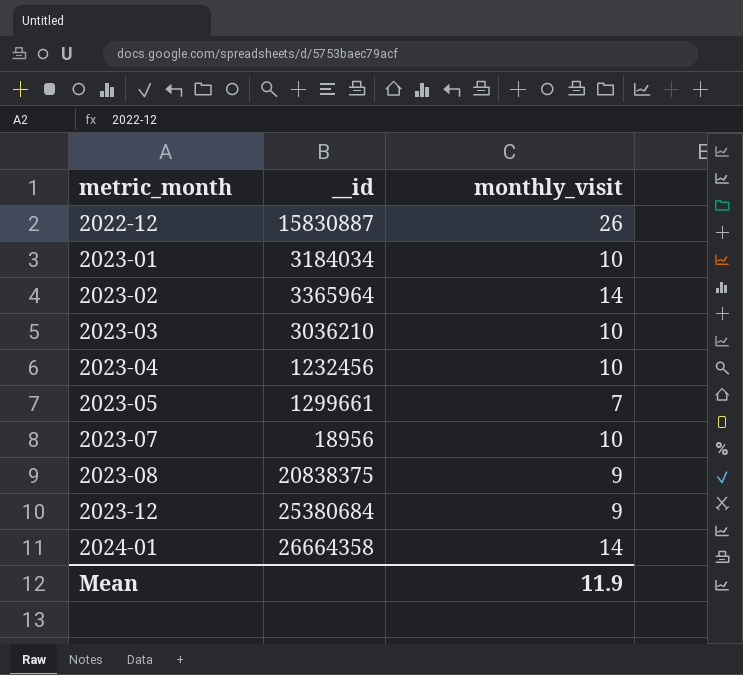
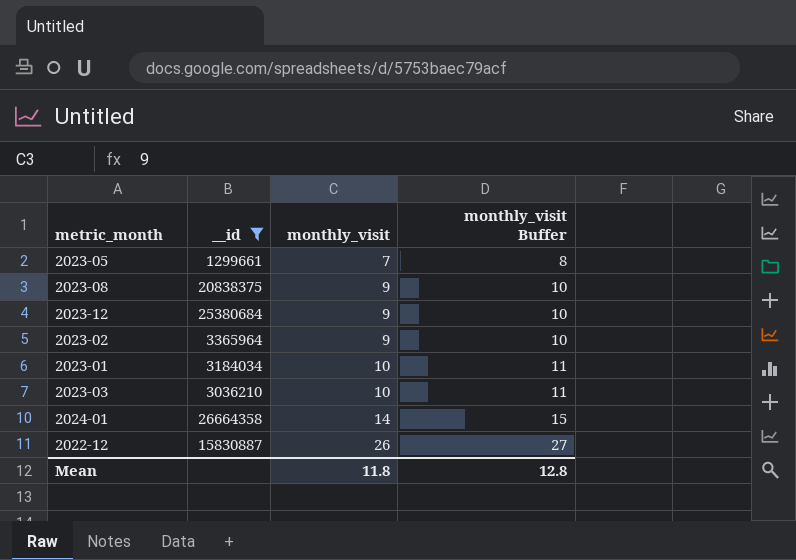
filter: none -> __id >= 1299661
row order: metric_month ascending -> monthly_visit ascending
column monthly_visit Buffer | formula: none -> [monthly_visit] + 1
2023-02 | monthly_visit: 14 -> 9
Mean | monthly_visit: 11.9 -> 11.8

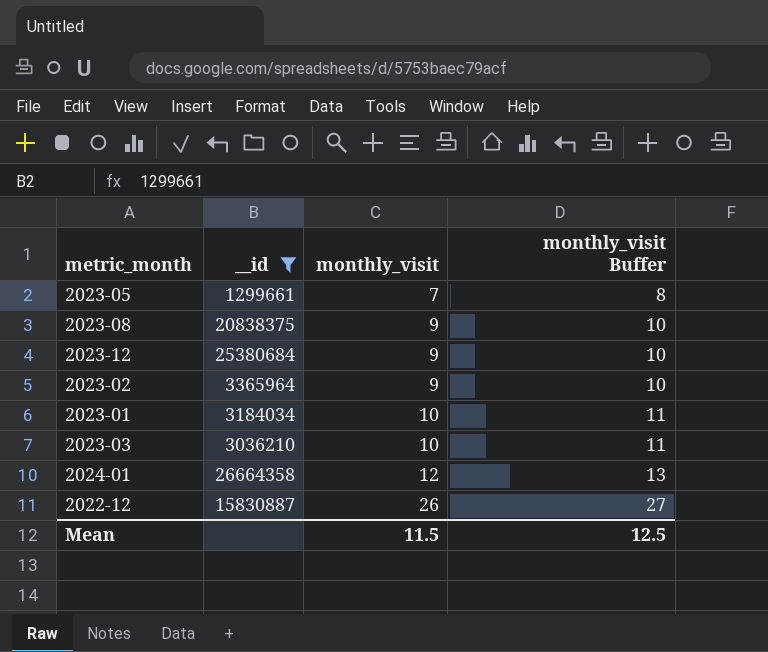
2024-01 | monthly_visit: 14 -> 12
2024-01 | monthly_visit Buffer: 15 -> 13
Mean | monthly_visit: 11.8 -> 11.5
Mean | monthly_visit Buffer: 12.8 -> 12.5

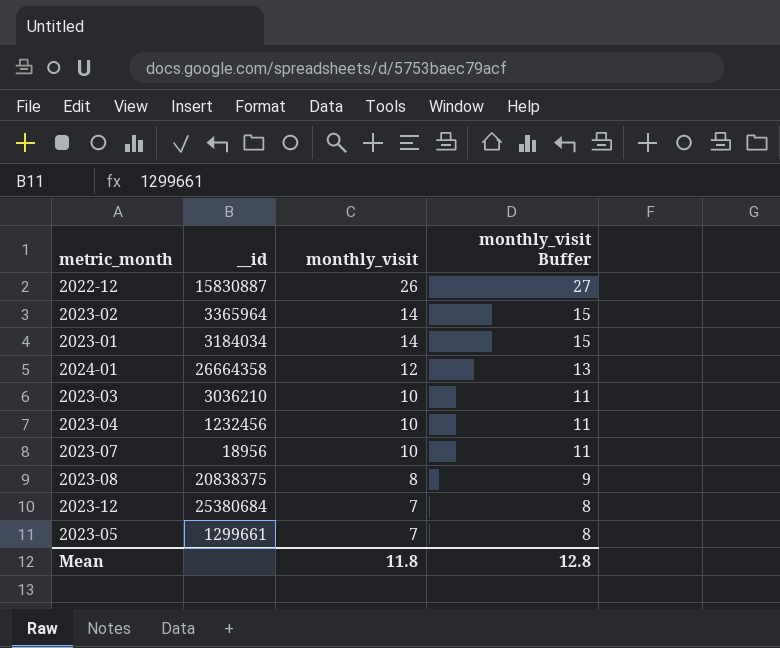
filter: __id >= 1299661 -> none
row order: monthly_visit ascending -> monthly_visit descending
2023-02 | monthly_visit: 9 -> 14
2023-02 | monthly_visit Buffer: 10 -> 15
2023-01 | monthly_visit: 10 -> 14
2023-01 | monthly_visit Buffer: 11 -> 15
2023-08 | monthly_visit: 9 -> 8
2023-08 | monthly_visit Buffer: 10 -> 9
2023-12 | monthly_visit: 9 -> 7
2023-12 | monthly_visit Buffer: 10 -> 8
Mean | monthly_visit: 11.5 -> 11.8
Mean | monthly_visit Buffer: 12.5 -> 12.8

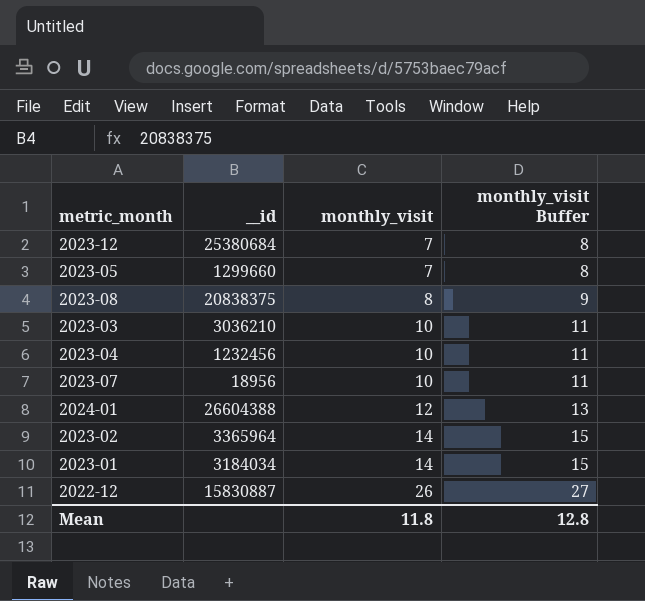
row order: monthly_visit descending -> monthly_visit ascending
2023-05 | __id: 1299661 -> 1299660
2024-01 | __id: 26664358 -> 26604388

